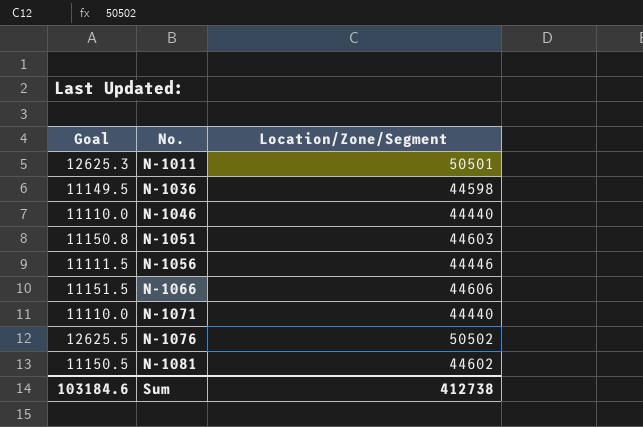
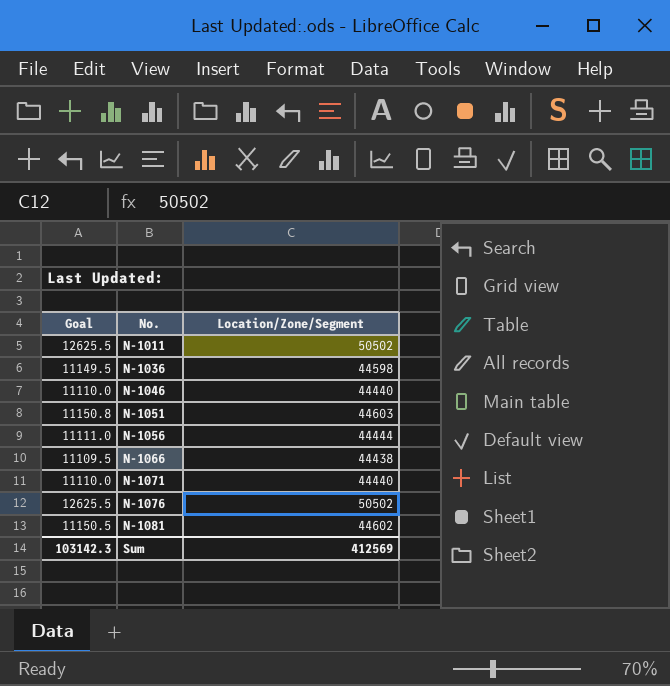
N-1011 | Goal: 12625.3 -> 12625.5
N-1011 | Location/Zone/Segment: 50501 -> 50502
N-1056 | Goal: 11111.5 -> 11111.0
N-1056 | Location/Zone/Segment: 44446 -> 44444
N-1066 | Goal: 11151.5 -> 11109.5
N-1066 | Location/Zone/Segment: 44606 -> 44438
Sum | Goal: 103184.6 -> 103142.3
Sum | Location/Zone/Segment: 412738 -> 412569

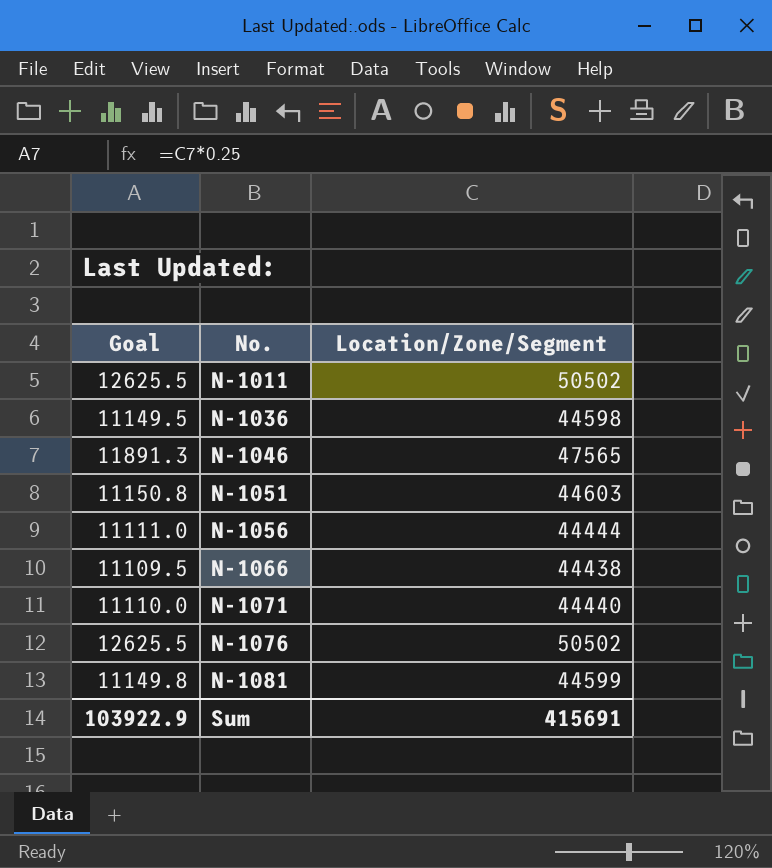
N-1046 | Goal: 11110.0 -> 11891.3
N-1046 | Location/Zone/Segment: 44440 -> 47565
N-1081 | Goal: 11150.5 -> 11149.8
N-1081 | Location/Zone/Segment: 44602 -> 44599
Sum | Goal: 103142.3 -> 103922.9
Sum | Location/Zone/Segment: 412569 -> 415691

